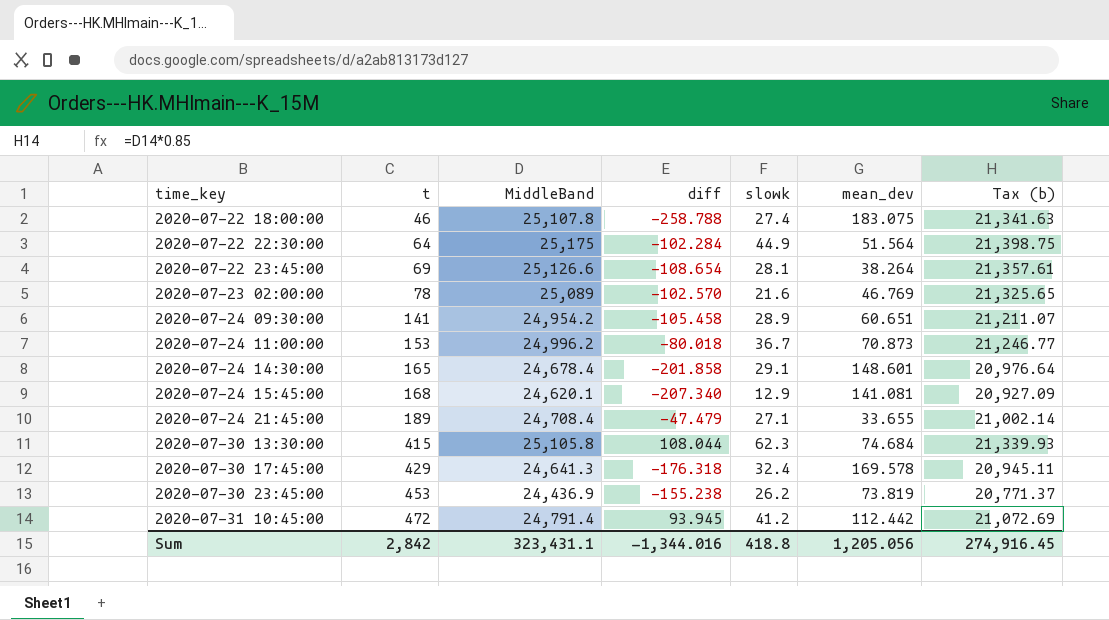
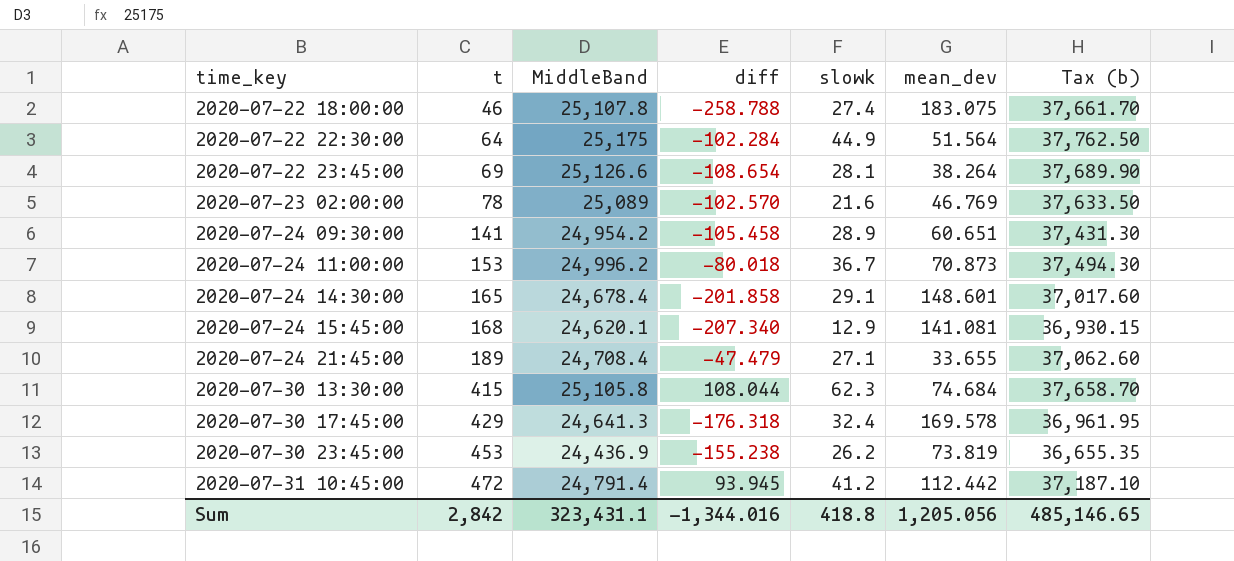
column Tax (b) | formula: [MiddleBand] * 0.85 -> [MiddleBand] * 1.5
Sum | Tax (b): 274,916.45 -> 485,146.65

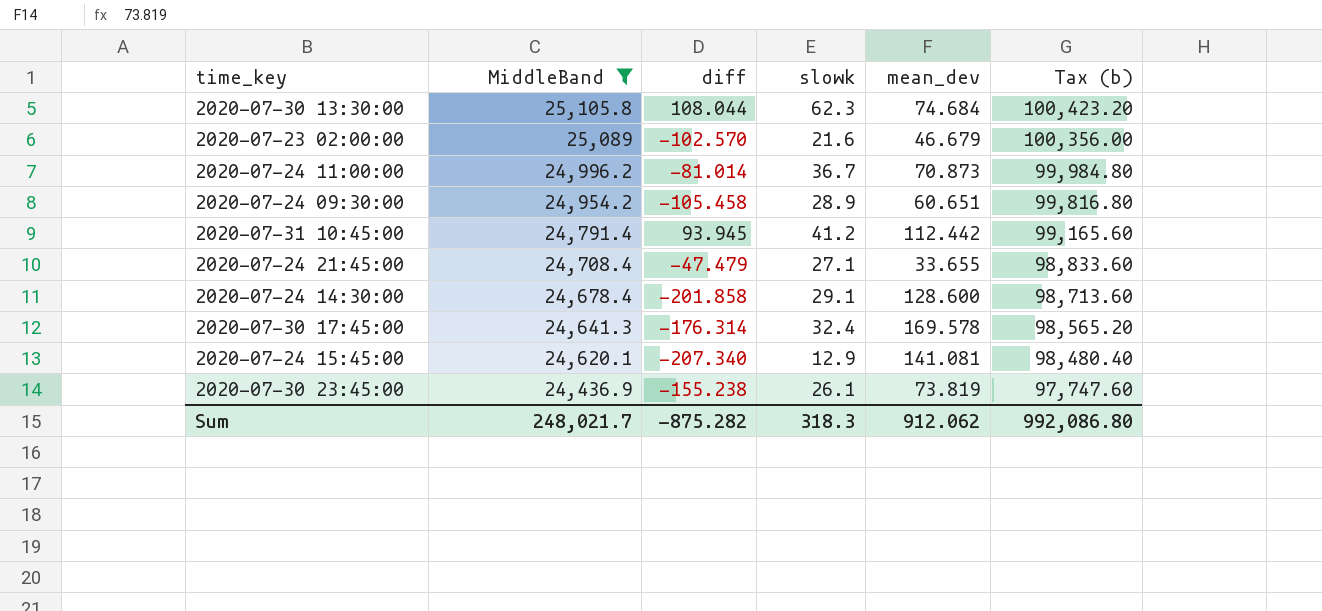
filter: none -> MiddleBand <= 25,105.8
row order: time_key ascending -> MiddleBand descending
column t | position: 2 -> none
column Tax (b) | formula: [MiddleBand] * 1.5 -> [MiddleBand] * 4
2020-07-23 02:00:00 | mean_dev: 46.769 -> 46.679
2020-07-24 11:00:00 | diff: -80.018 -> -81.014
2020-07-24 14:30:00 | mean_dev: 148.601 -> 128.600
2020-07-30 17:45:00 | diff: -176.318 -> -176.314
2020-07-30 23:45:00 | slowk: 26.2 -> 26.1
Sum | MiddleBand: 323,431.1 -> 248,021.7
Sum | diff: -1,344.016 -> -875.282
Sum | slowk: 418.8 -> 318.3
Sum | mean_dev: 1,205.056 -> 912.062
Sum | Tax (b): 485,146.65 -> 992,086.80

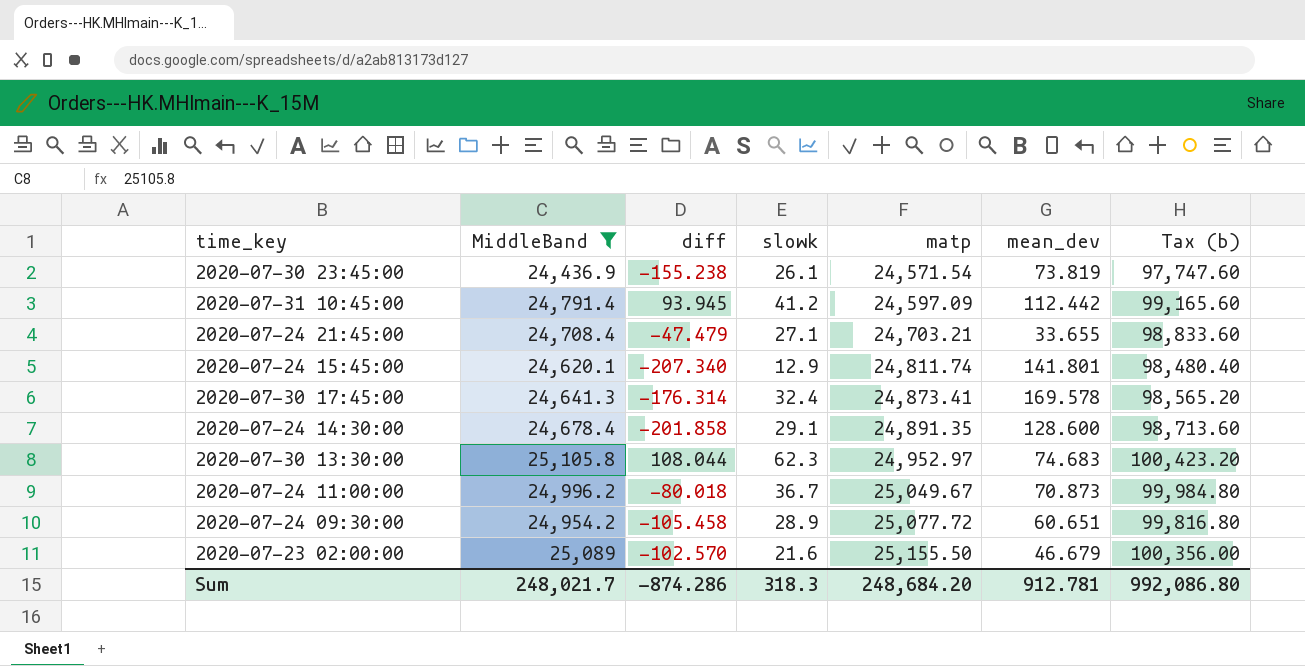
row order: MiddleBand descending -> matp ascending
column matp | position: none -> 5
2020-07-24 15:45:00 | mean_dev: 141.081 -> 141.801
2020-07-30 13:30:00 | mean_dev: 74.684 -> 74.683
2020-07-24 11:00:00 | diff: -81.014 -> -80.018
Sum | diff: -875.282 -> -874.286
Sum | mean_dev: 912.062 -> 912.781

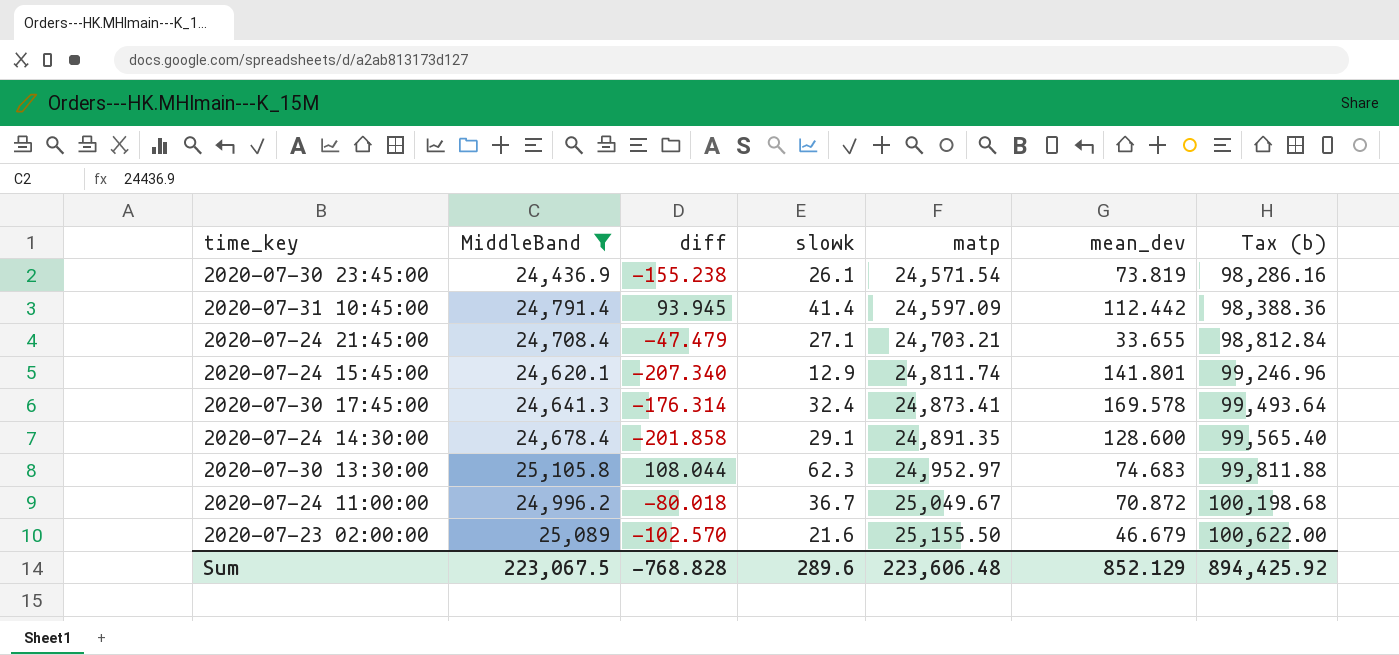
column Tax (b) | formula: [MiddleBand] * 4 -> [matp] * 4
row 2020-07-24 09:30:00: 24,954.2 | -105.458 | 28.9 | 25,077.72 | 60.651 | 99,816.80 -> none
2020-07-31 10:45:00 | slowk: 41.2 -> 41.4
2020-07-24 11:00:00 | mean_dev: 70.873 -> 70.872
Sum | MiddleBand: 248,021.7 -> 223,067.5
Sum | diff: -874.286 -> -768.828
Sum | slowk: 318.3 -> 289.6
Sum | matp: 248,684.20 -> 223,606.48
Sum | mean_dev: 912.781 -> 852.129
Sum | Tax (b): 992,086.80 -> 894,425.92

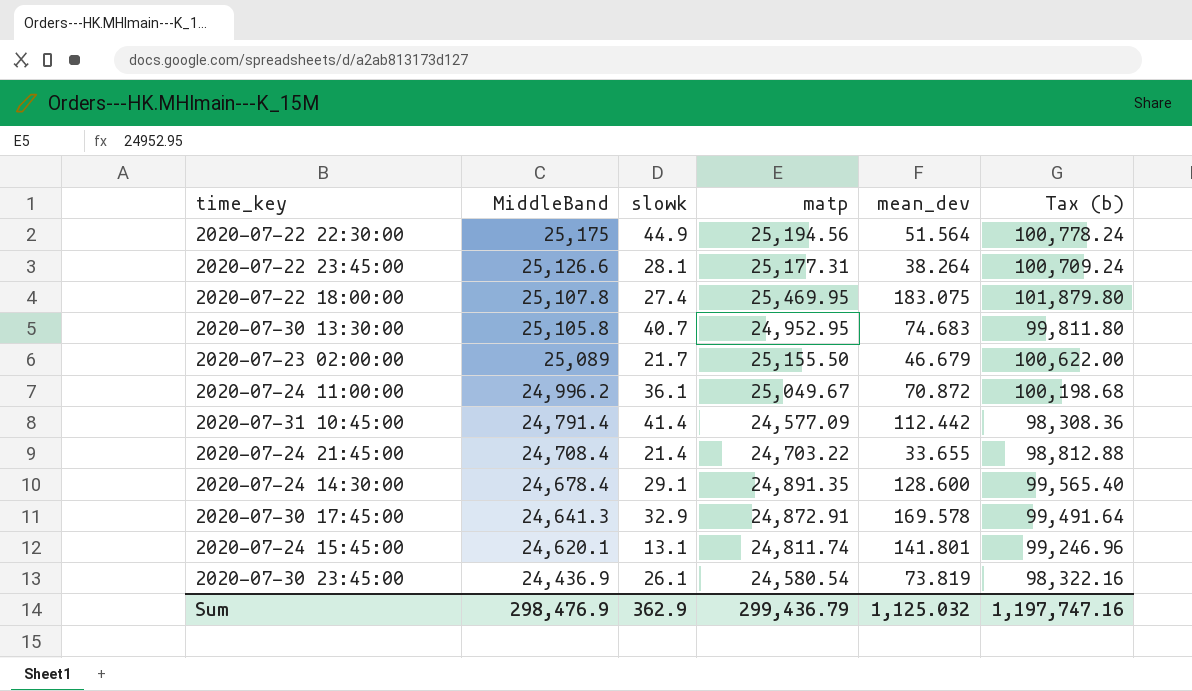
filter: MiddleBand <= 25,105.8 -> none
row order: matp ascending -> MiddleBand descending
column diff | position: 3 -> none
2020-07-30 13:30:00 | slowk: 62.3 -> 40.7
2020-07-30 13:30:00 | matp: 24,952.97 -> 24,952.95
2020-07-30 13:30:00 | Tax (b): 99,811.88 -> 99,811.80
2020-07-23 02:00:00 | slowk: 21.6 -> 21.7
2020-07-24 11:00:00 | slowk: 36.7 -> 36.1
2020-07-31 10:45:00 | matp: 24,597.09 -> 24,577.09
2020-07-31 10:45:00 | Tax (b): 98,388.36 -> 98,308.36
2020-07-24 21:45:00 | slowk: 27.1 -> 21.4
2020-07-24 21:45:00 | matp: 24,703.21 -> 24,703.22
2020-07-24 21:45:00 | Tax (b): 98,812.84 -> 98,812.88
2020-07-30 17:45:00 | slowk: 32.4 -> 32.9
2020-07-30 17:45:00 | matp: 24,873.41 -> 24,872.91
2020-07-30 17:45:00 | Tax (b): 99,493.64 -> 99,491.64
2020-07-24 15:45:00 | slowk: 12.9 -> 13.1
2020-07-30 23:45:00 | matp: 24,571.54 -> 24,580.54
2020-07-30 23:45:00 | Tax (b): 98,286.16 -> 98,322.16
Sum | MiddleBand: 223,067.5 -> 298,476.9
Sum | slowk: 289.6 -> 362.9
Sum | matp: 223,606.48 -> 299,436.79
Sum | mean_dev: 852.129 -> 1,125.032
Sum | Tax (b): 894,425.92 -> 1,197,747.16

